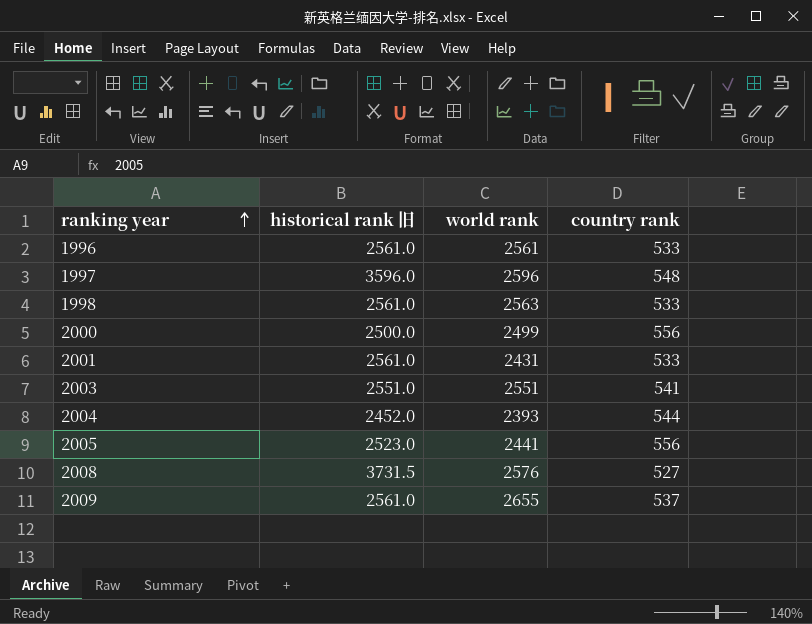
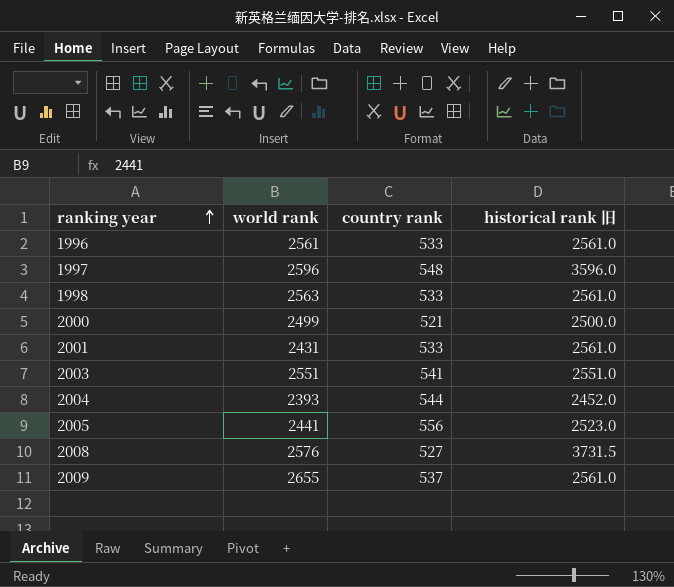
column historical rank 旧 | position: 2 -> 4
2000 | country rank: 556 -> 521

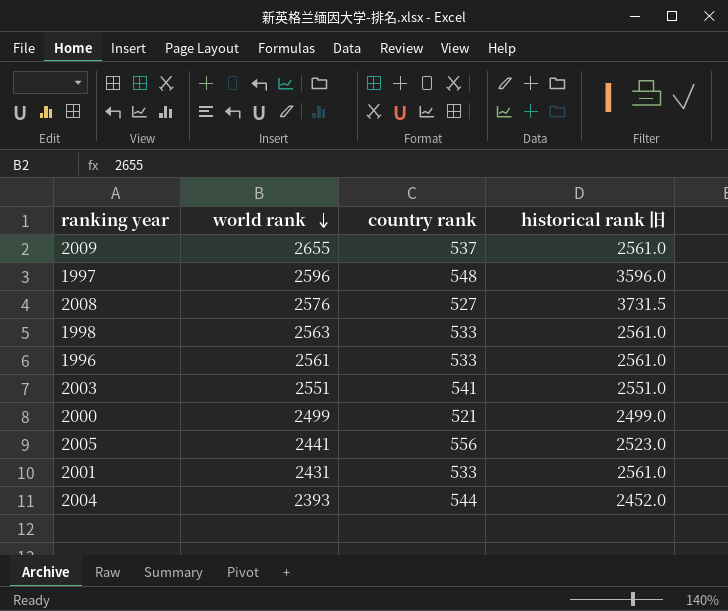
row order: ranking year ascending -> world rank descending
2000 | historical rank 旧: 2500.0 -> 2499.0

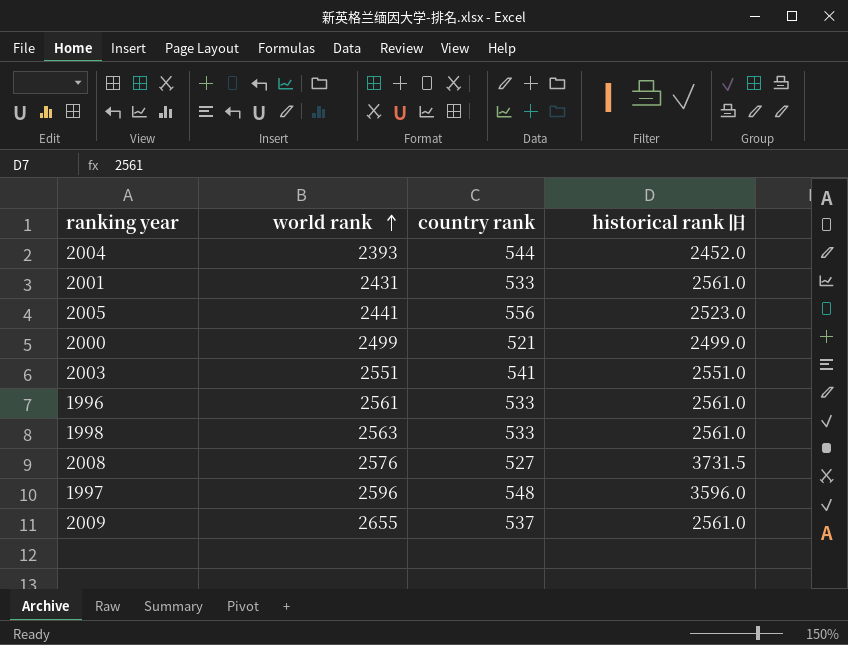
row order: world rank descending -> world rank ascending

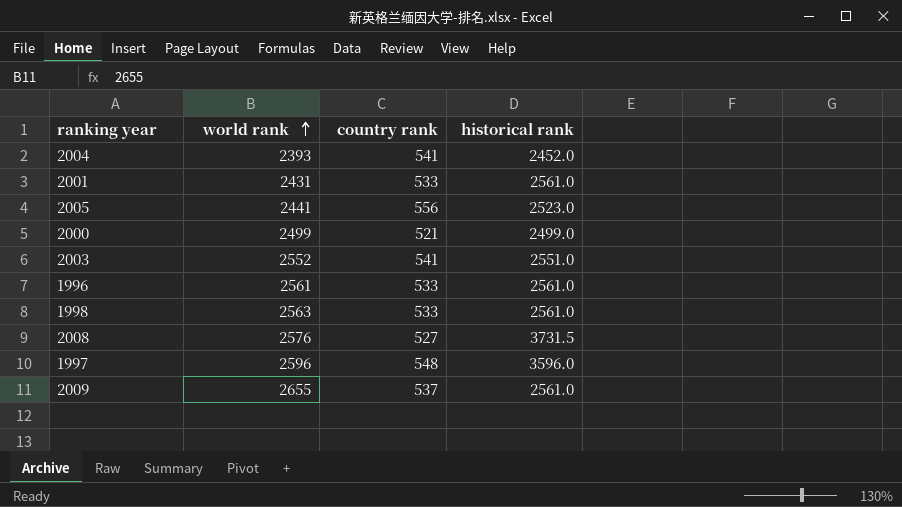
column name: historical rank 旧 -> historical rank
2004 | country rank: 544 -> 541
2003 | world rank: 2551 -> 2552

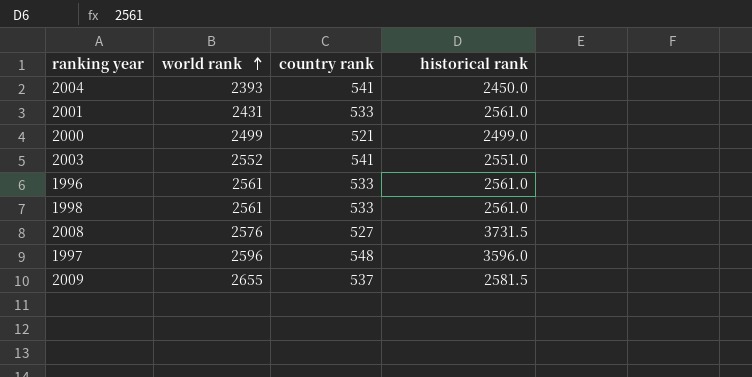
row 2005: 2441 | 556 | 2523.0 -> none
2004 | historical rank: 2452.0 -> 2450.0
1998 | world rank: 2563 -> 2561
2009 | historical rank: 2561.0 -> 2581.5

